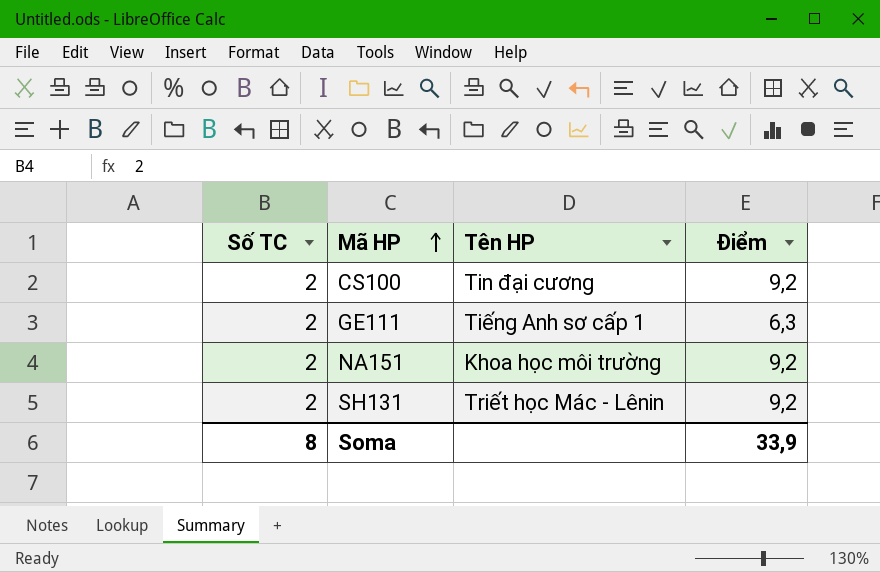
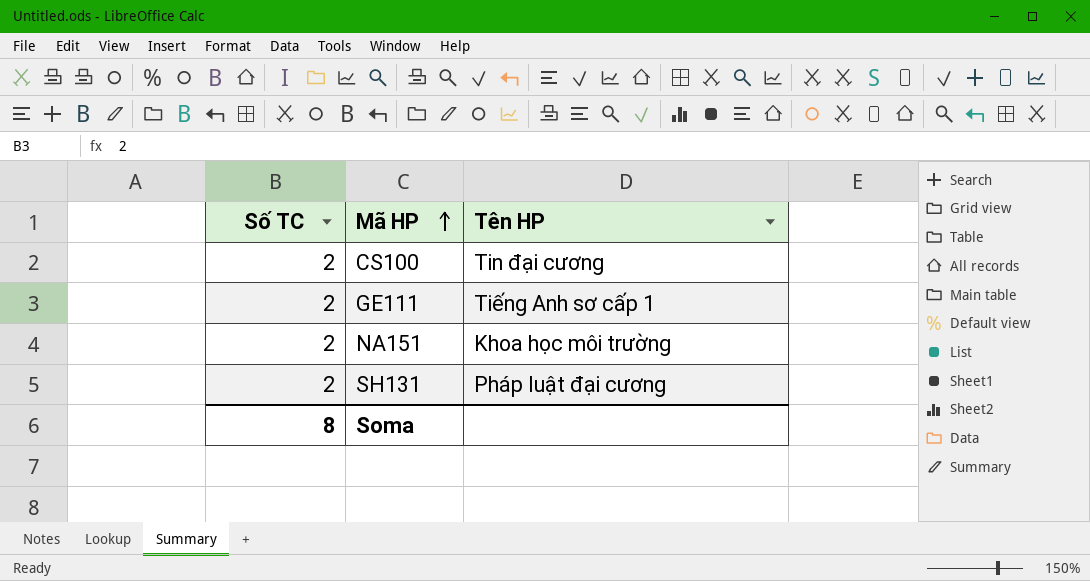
column Điểm | position: 4 -> none
SH131 | Tên HP: Triết học Mác - Lênin -> Pháp luật đại cương

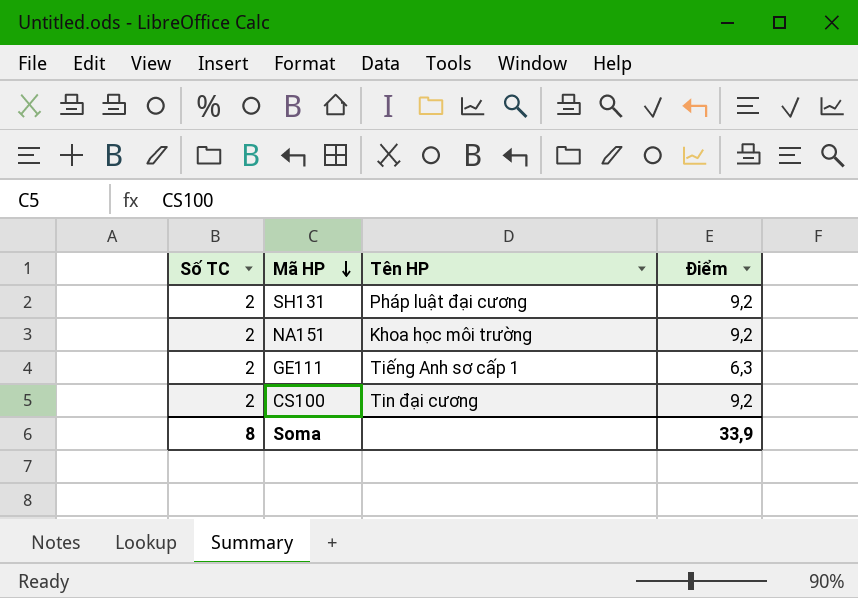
row order: Mã HP ascending -> Mã HP descending
column Điểm | position: none -> 4

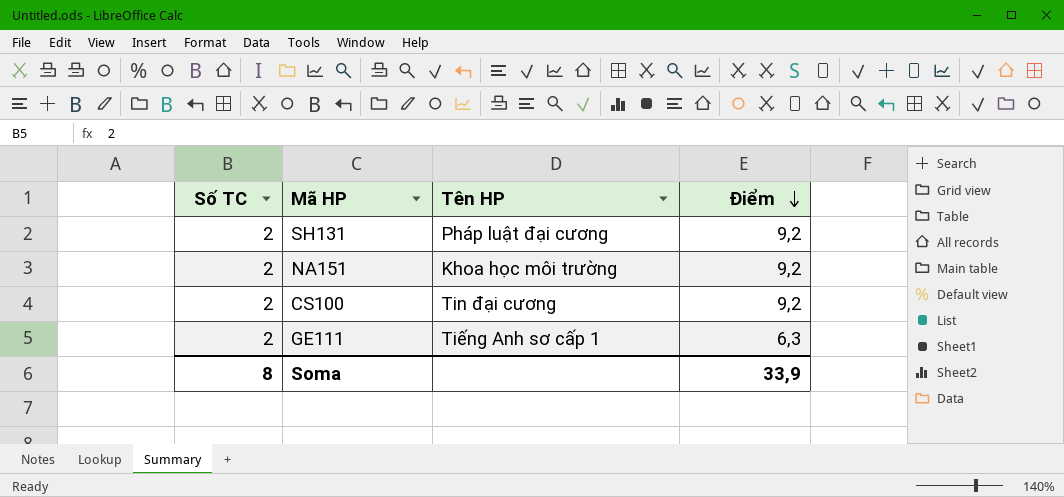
row order: Mã HP descending -> Điểm descending

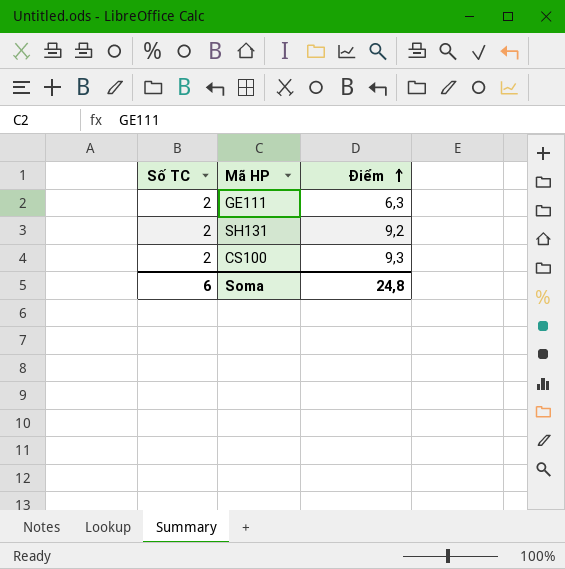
row order: Điểm descending -> Điểm ascending
column Tên HP | position: 3 -> none
row NA151: 2 | Khoa học môi trường | 9,2 -> none
CS100 | Điểm: 9,2 -> 9,3
Soma | Số TC: 8 -> 6
Soma | Điểm: 33,9 -> 24,8

